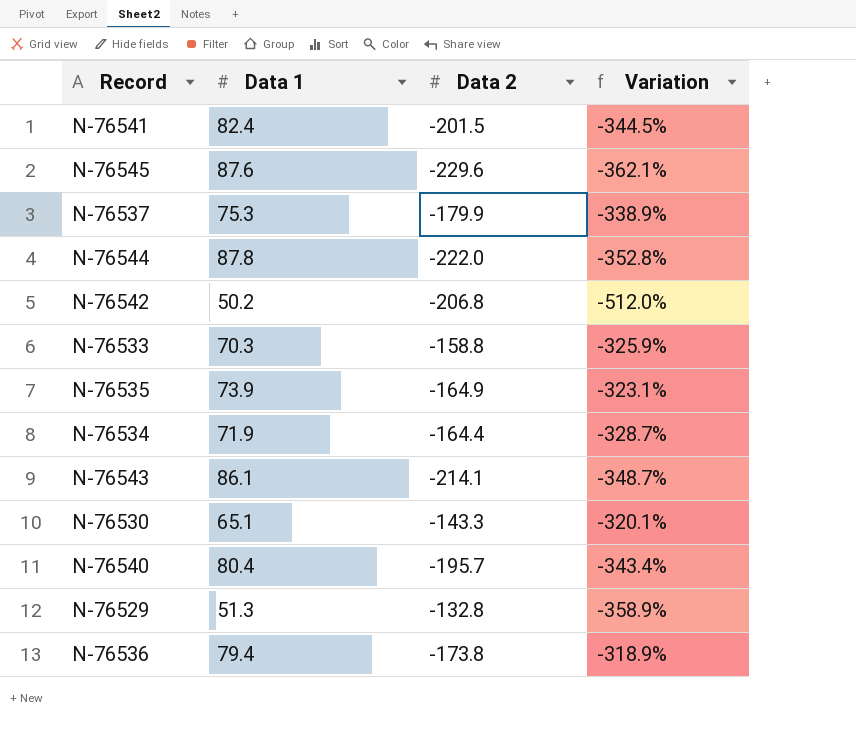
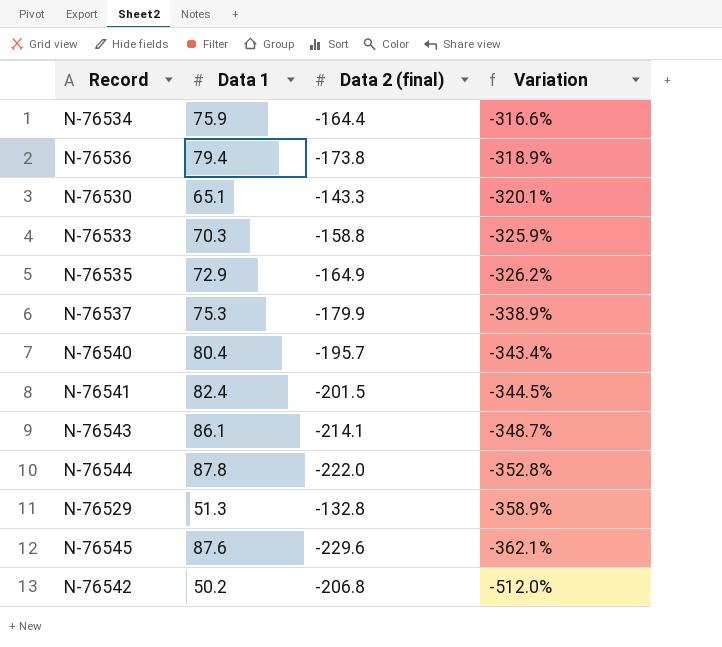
row order: none -> Variation descending
column name: Data 2 -> Data 2 (final)
N-76534 | Data 1: 71.9 -> 75.9
N-76534 | Variation: -328.7% -> -316.6%
N-76535 | Data 1: 73.9 -> 72.9
N-76535 | Variation: -323.1% -> -326.2%

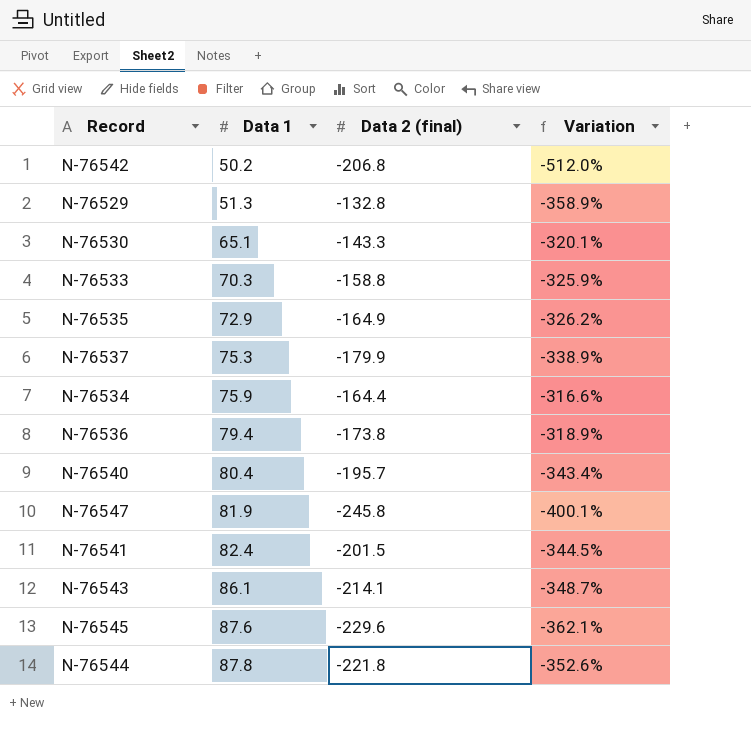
row order: Variation descending -> Data 1 ascending
row N-76547: none -> 81.9 | -245.8 | -400.1%
N-76544 | Data 2 (final): -222.0 -> -221.8
N-76544 | Variation: -352.8% -> -352.6%

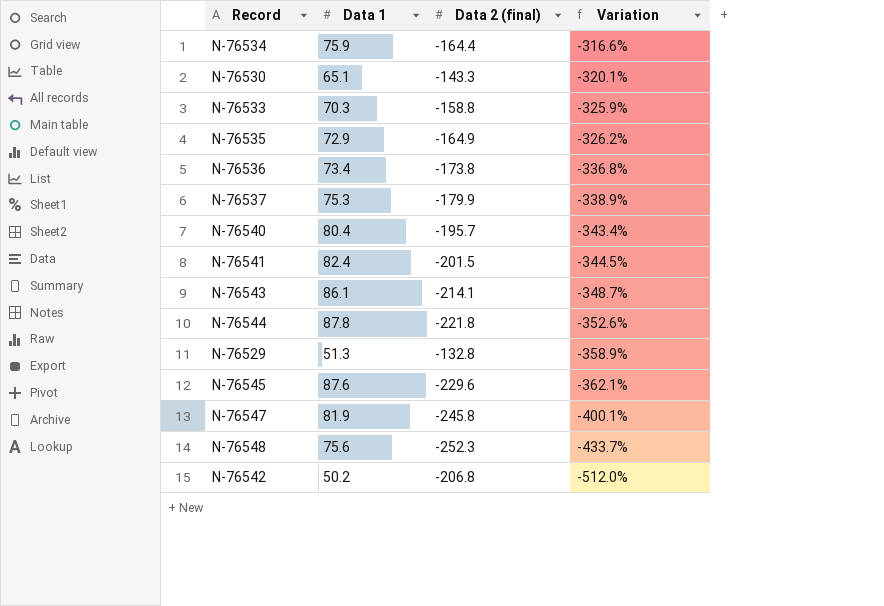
row order: Data 1 ascending -> Variation descending
N-76536 | Data 1: 79.4 -> 73.4
N-76536 | Variation: -318.9% -> -336.8%
row N-76548: none -> 75.6 | -252.3 | -433.7%

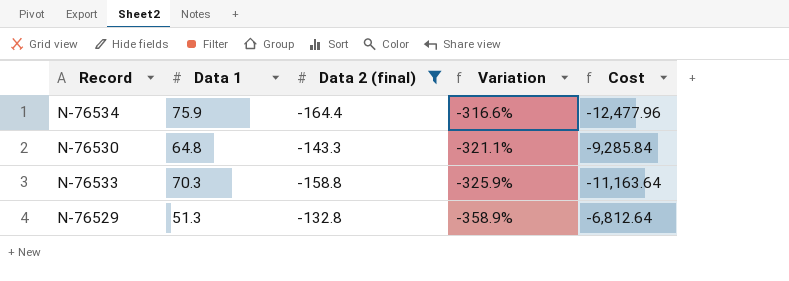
filter: none -> Data 2 (final) >= -164.4
column Cost | formula: none -> [Data 1] * [Data 2 (final)]
N-76530 | Data 1: 65.1 -> 64.8
N-76530 | Variation: -320.1% -> -321.1%

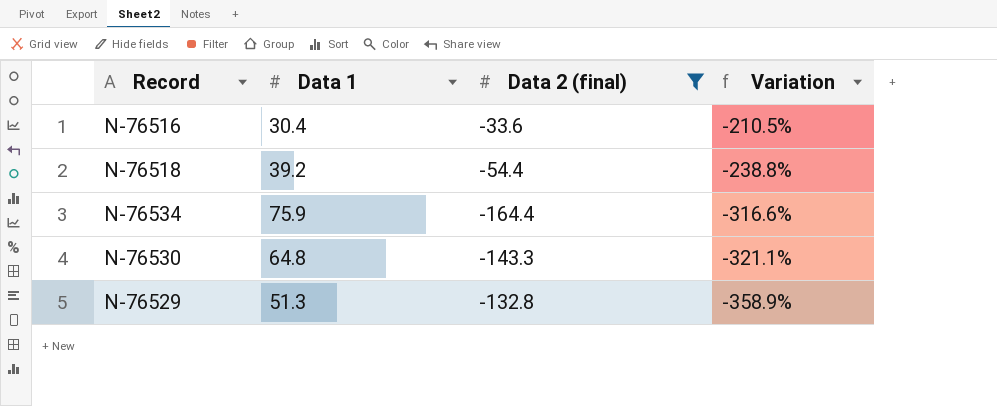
column Cost | formula: [Data 1] * [Data 2 (final)] -> none
row N-76533: 70.3 | -158.8 | -325.9% | -11,163.64 -> none
row N-76516: none -> 30.4 | -33.6 | -210.5%
row N-76518: none -> 39.2 | -54.4 | -238.8%

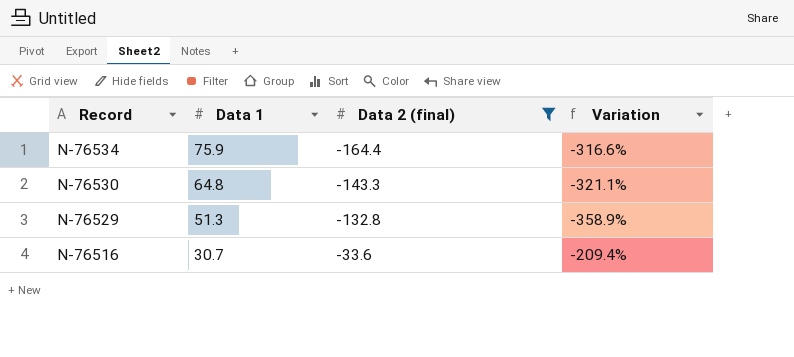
row order: Variation descending -> Record descending
row N-76518: 39.2 | -54.4 | -238.8% -> none
N-76516 | Data 1: 30.4 -> 30.7
N-76516 | Variation: -210.5% -> -209.4%

